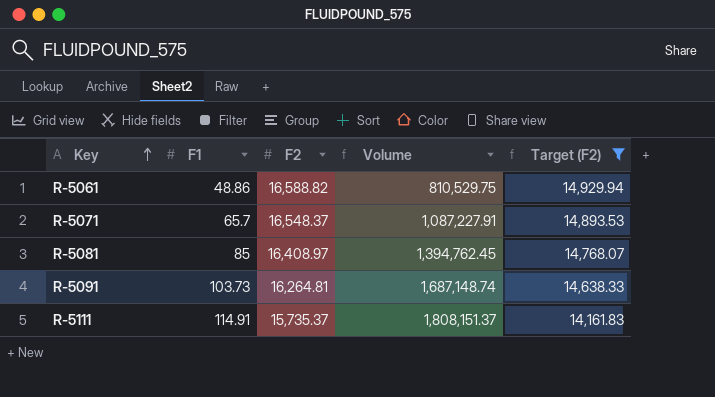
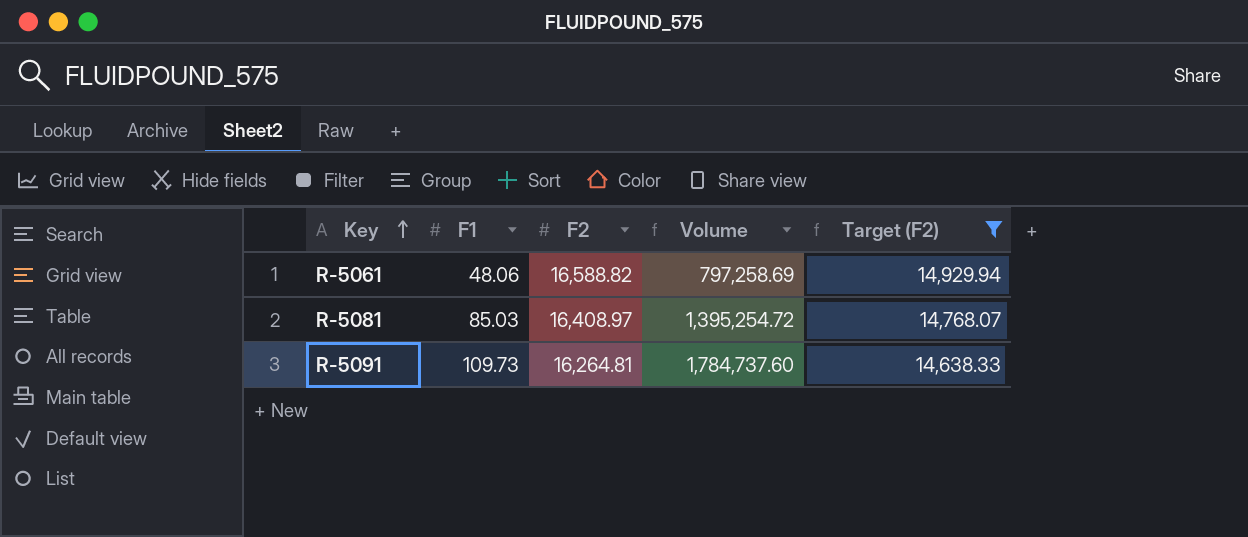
row R-5071: 65.7 | 16,548.37 | 1,087,227.91 | 14,893.53 -> none
row R-5111: 114.91 | 15,735.37 | 1,808,151.37 | 14,161.83 -> none
R-5061 | F1: 48.86 -> 48.06
R-5061 | Volume: 810,529.75 -> 797,258.69
R-5081 | F1: 85 -> 85.03
R-5081 | Volume: 1,394,762.45 -> 1,395,254.72
R-5091 | F1: 103.73 -> 109.73
R-5091 | Volume: 1,687,148.74 -> 1,784,737.60

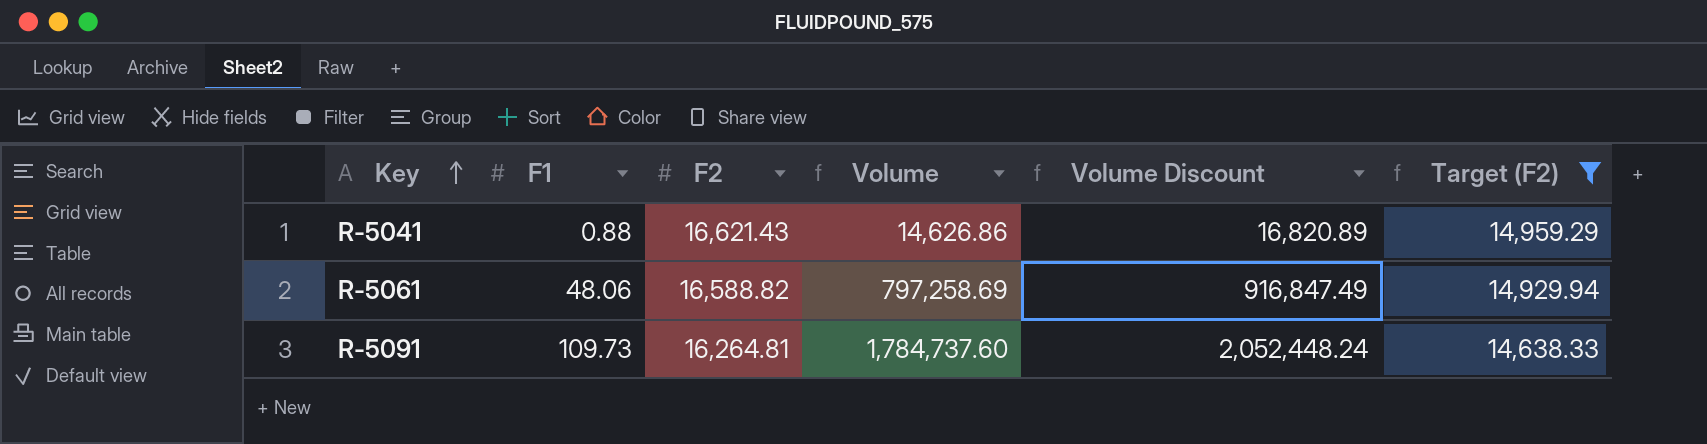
column Volume Discount | formula: none -> [Volume] * 1.15
row R-5081: 85.03 | 16,408.97 | 1,395,254.72 | 14,768.07 -> none
row R-5041: none -> 0.88 | 16,621.43 | 14,626.86 | 16,820.89 | 14,959.29

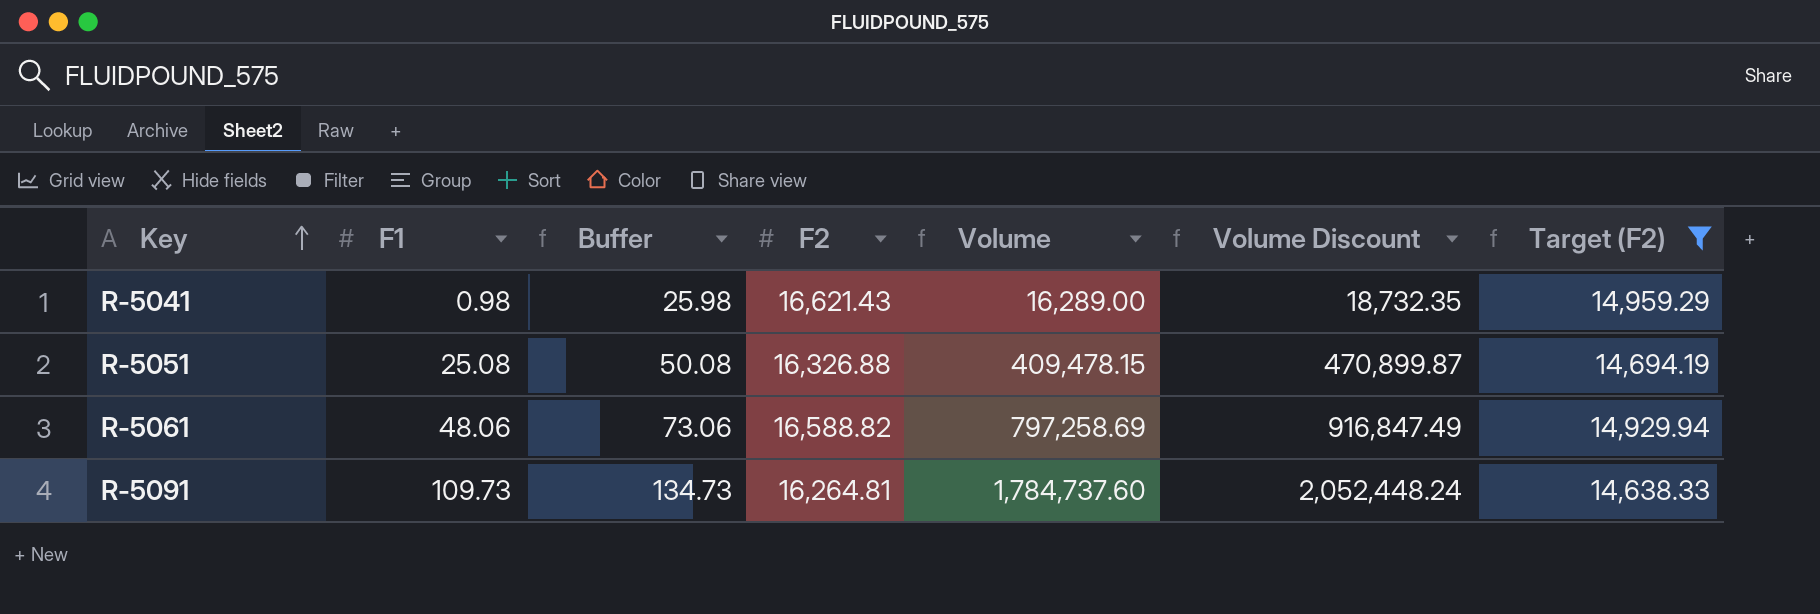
column Buffer | formula: none -> [F1] + 25
R-5041 | F1: 0.88 -> 0.98
R-5041 | Volume: 14,626.86 -> 16,289.00
R-5041 | Volume Discount: 16,820.89 -> 18,732.35
row R-5051: none -> 25.08 | 50.08 | 16,326.88 | 409,478.15 | 470,899.87 | 14,694.19

